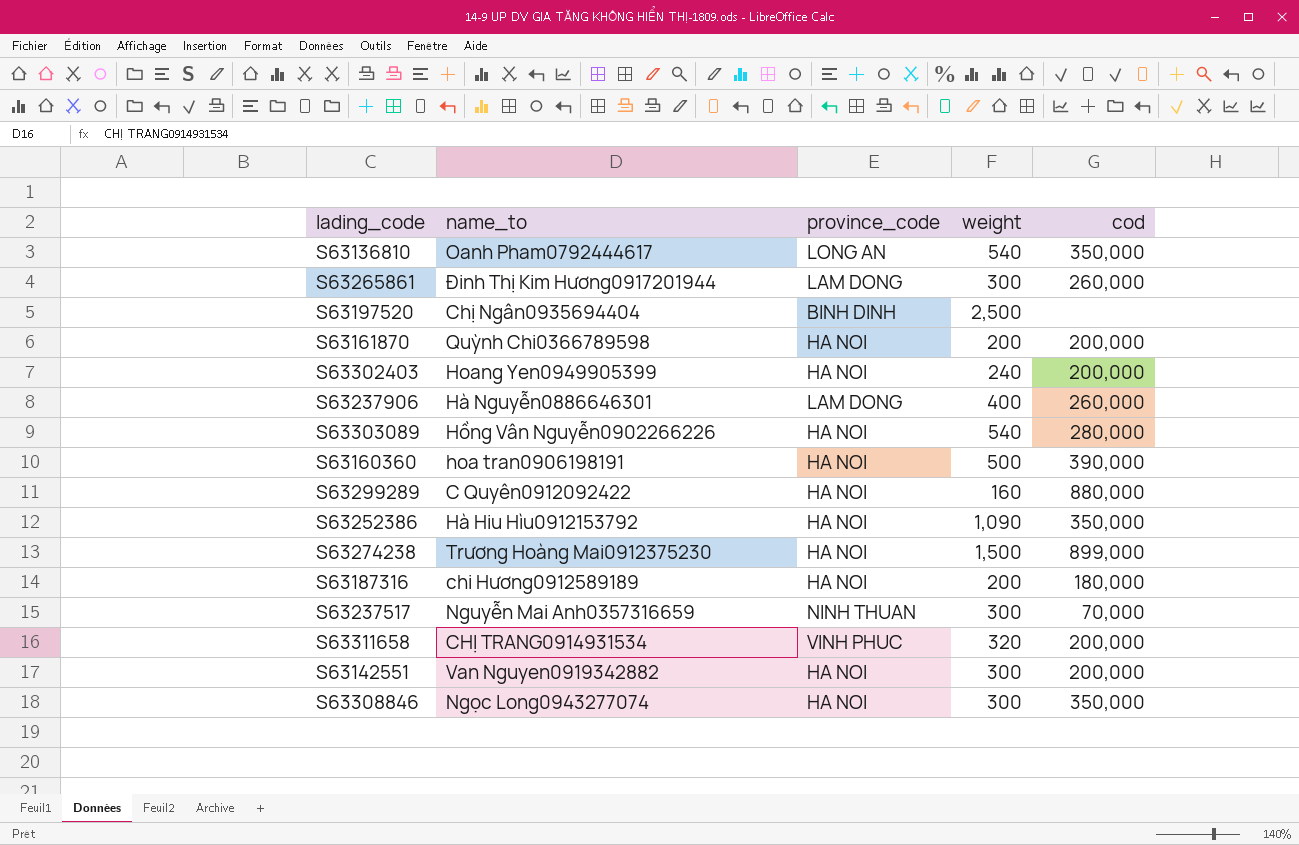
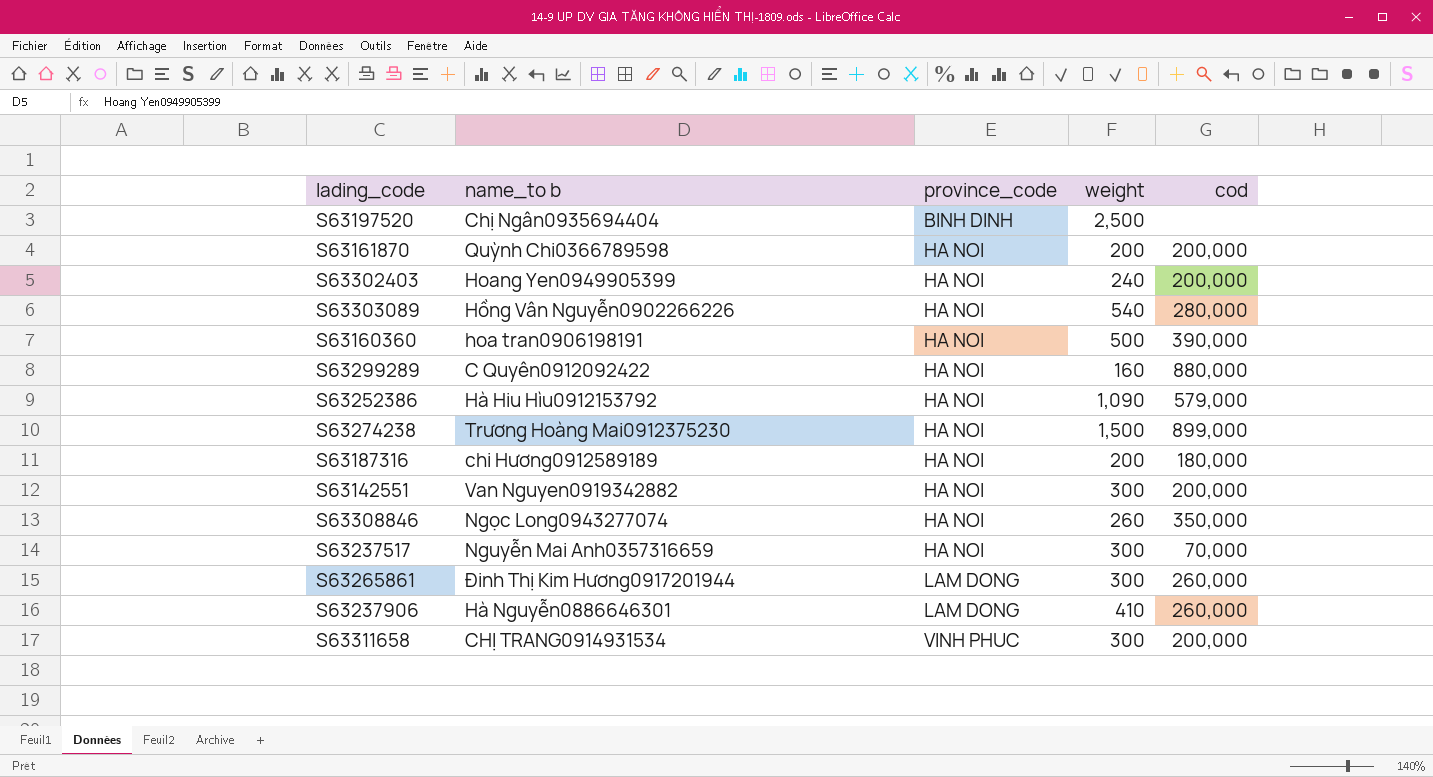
row order: none -> province_code ascending
column name: name_to -> name_to b
row S63136810: Oanh Pham0792444617 | LONG AN | 540 | 350,000 -> none
S63252386 | cod: 350,000 -> 579,000
S63308846 | weight: 300 -> 260
S63237517 | province_code: NINH THUAN -> HA NOI
S63237906 | weight: 400 -> 410
S63311658 | weight: 320 -> 300

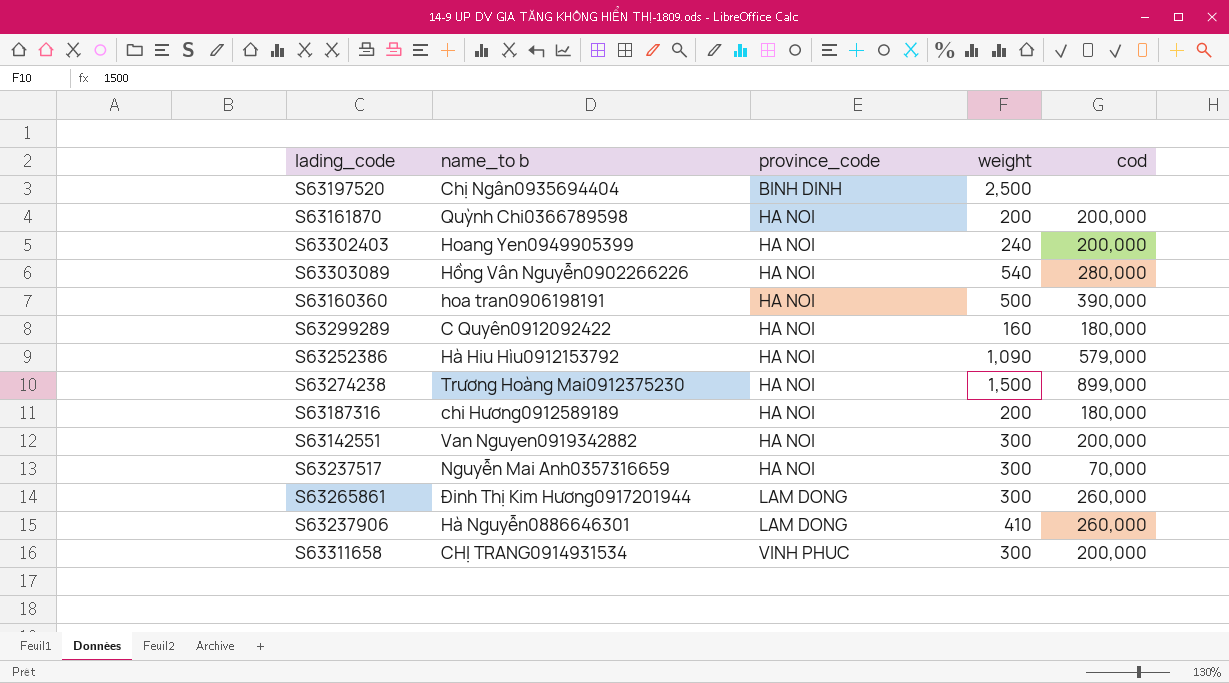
row S63308846: Ngọc Long0943277074 | HA NOI | 260 | 350,000 -> none
S63299289 | cod: 880,000 -> 180,000

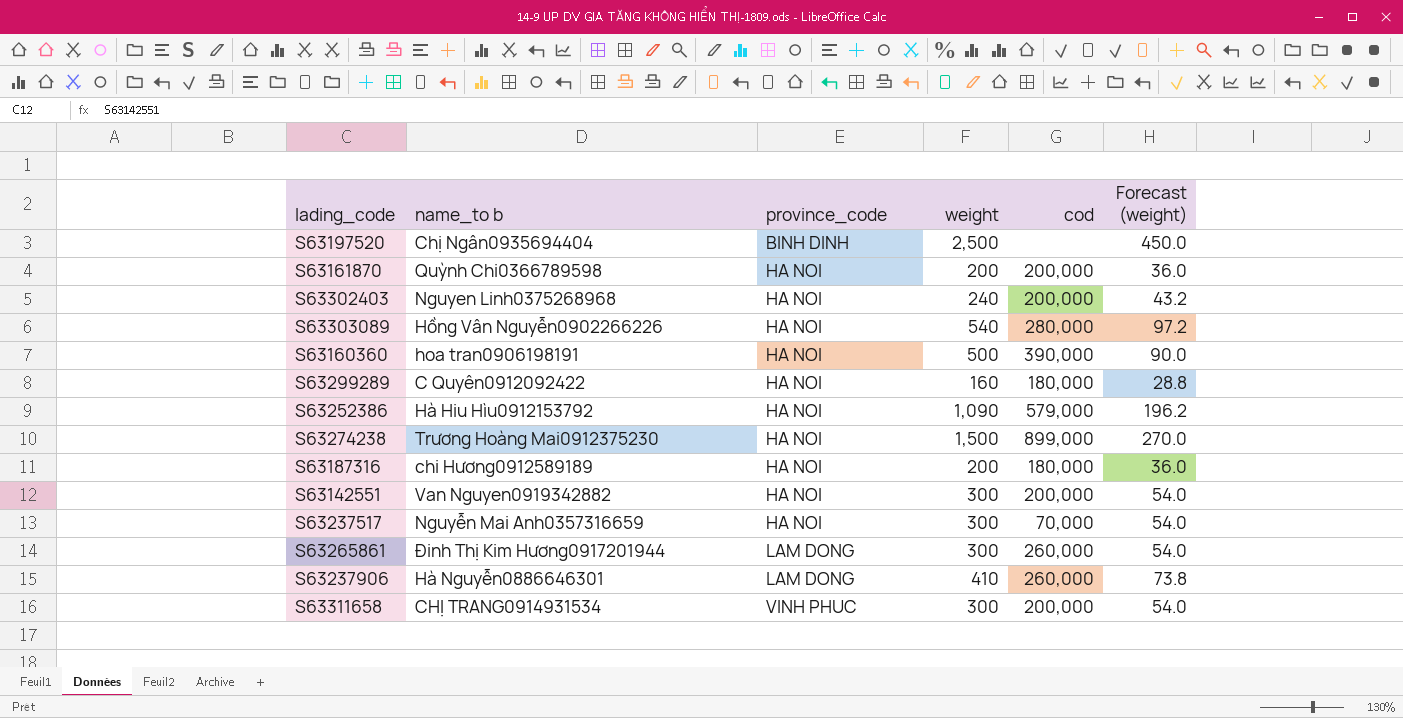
column Forecast (weight) | formula: none -> [weight] * 0.18
S63302403 | name_to b: Hoang Yen0949905399 -> Nguyen Linh0375268968

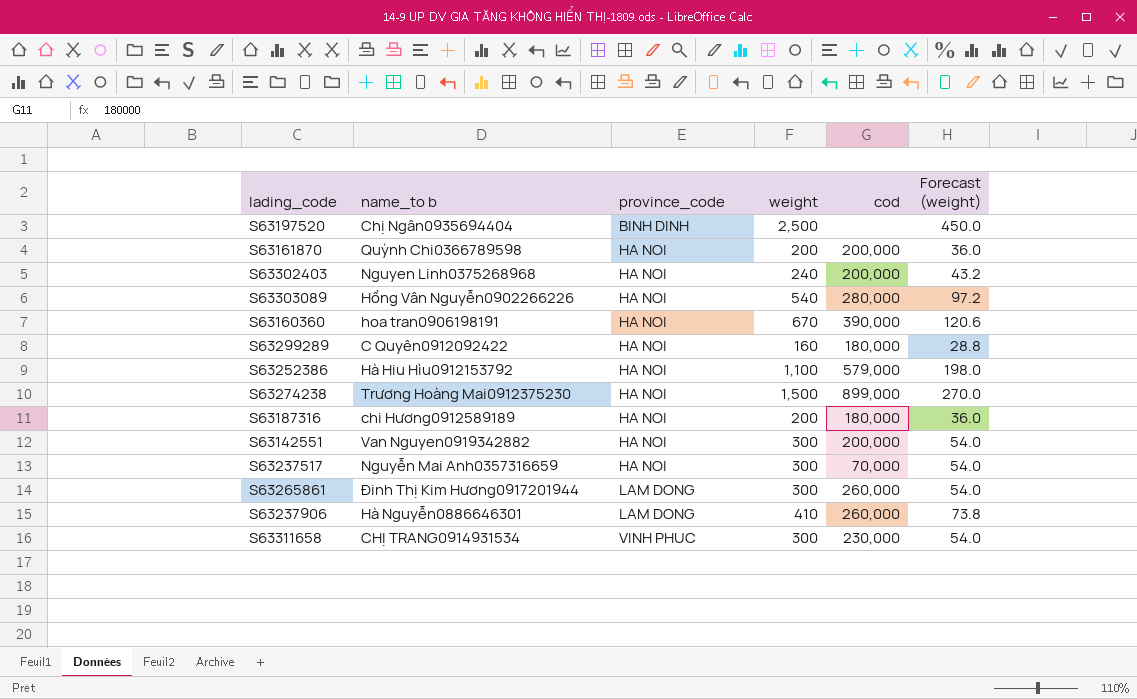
S63160360 | weight: 500 -> 670
S63160360 | Forecast (weight): 90.0 -> 120.6
S63252386 | weight: 1,090 -> 1,100
S63252386 | Forecast (weight): 196.2 -> 198.0
S63311658 | cod: 200,000 -> 230,000

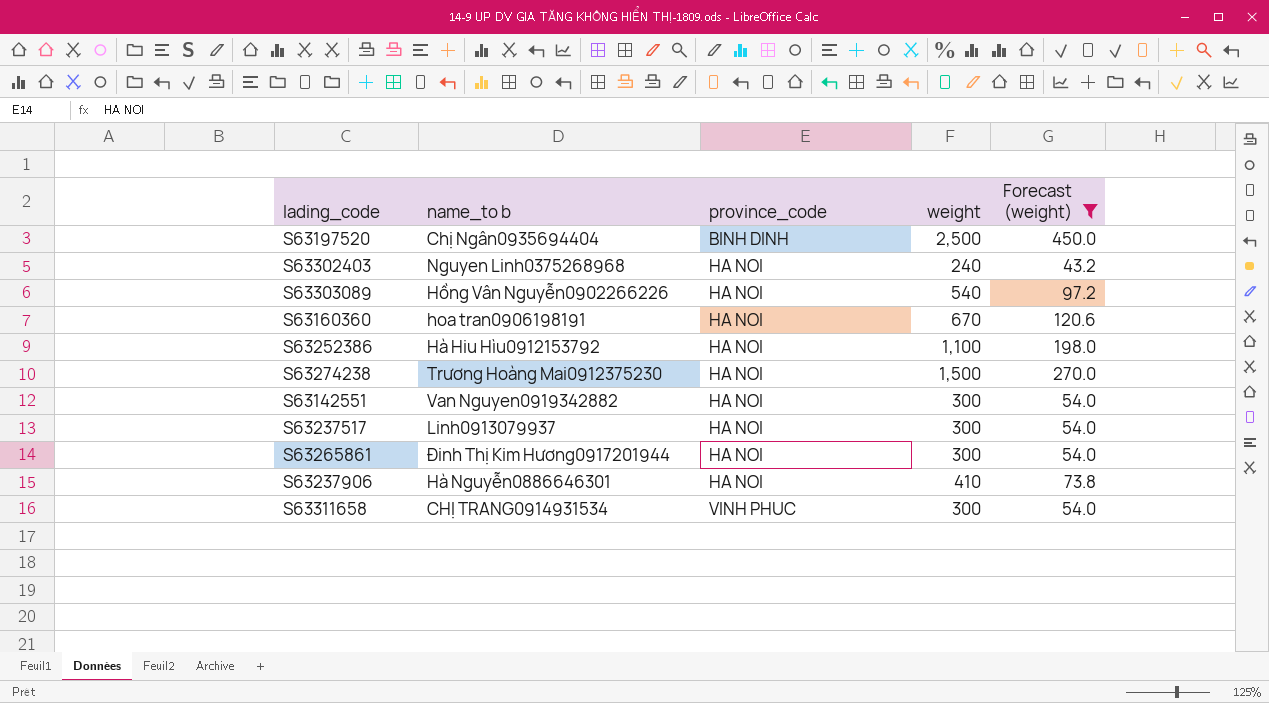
filter: none -> Forecast (weight) >= 43.2
column cod | position: 5 -> none
S63237517 | name_to b: Nguyễn Mai Anh0357316659 -> Linh0913079937
S63265861 | province_code: LAM DONG -> HA NOI
S63237906 | province_code: LAM DONG -> HA NOI

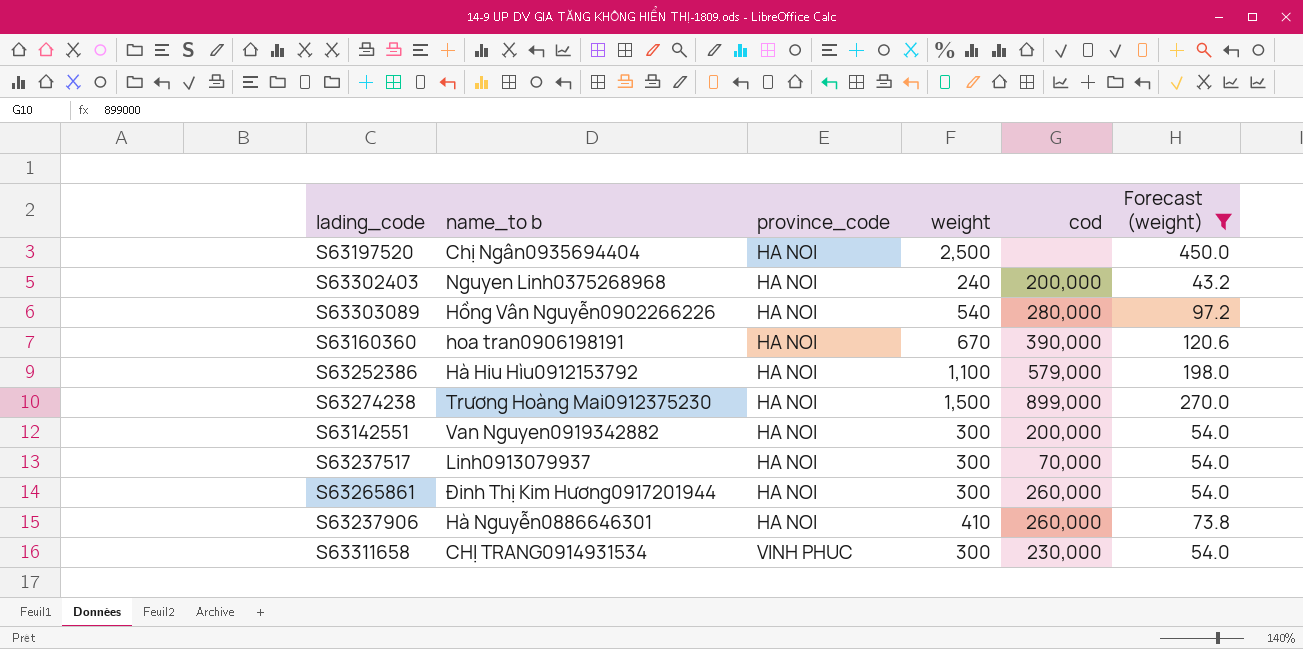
column cod | position: none -> 5
S63197520 | province_code: BINH DINH -> HA NOI

